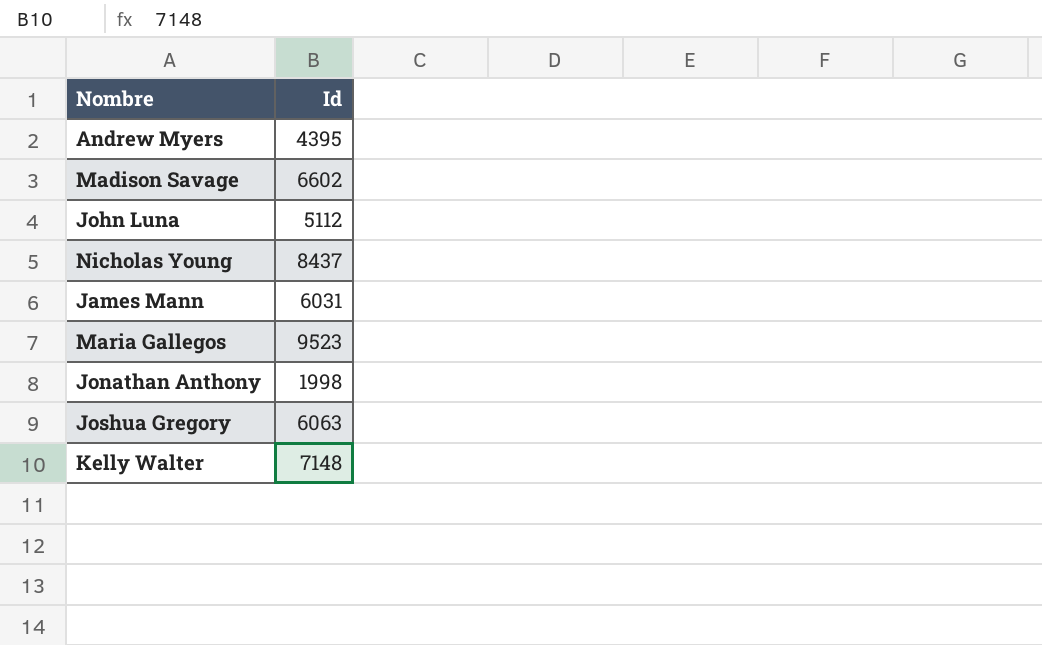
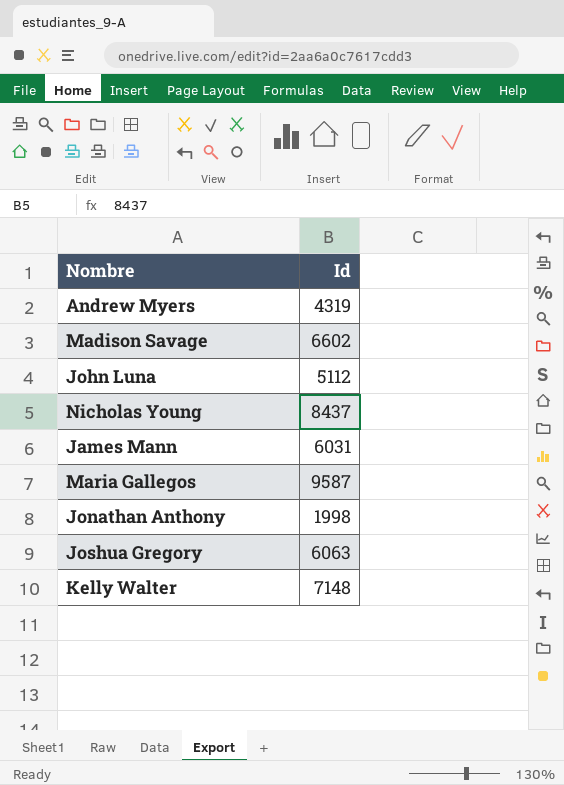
Andrew Myers | Id: 4395 -> 4319
Maria Gallegos | Id: 9523 -> 9587

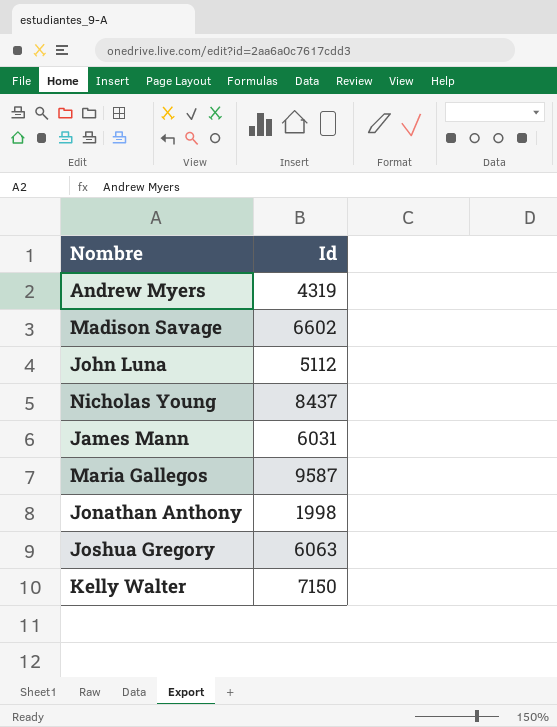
Kelly Walter | Id: 7148 -> 7150

